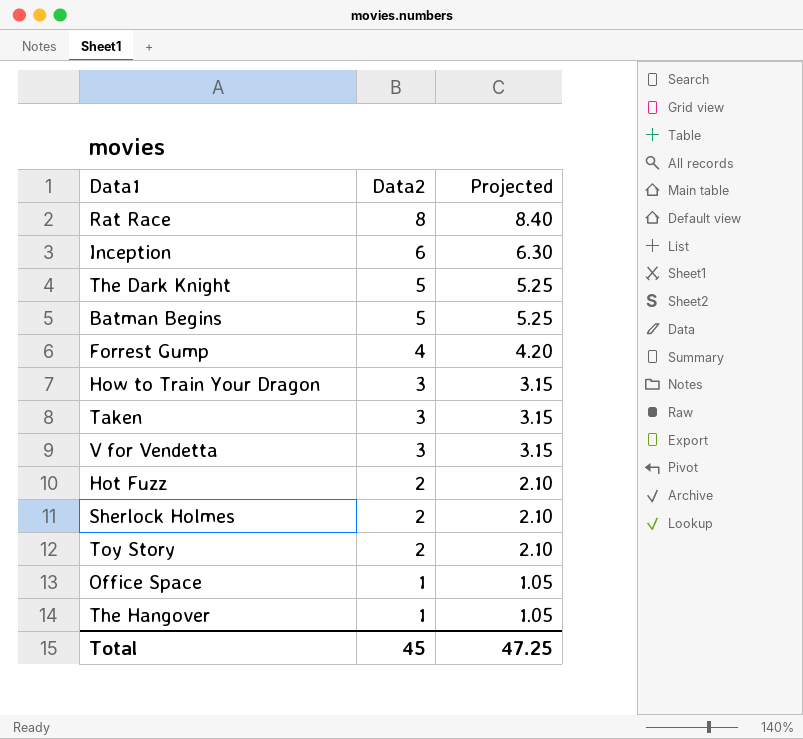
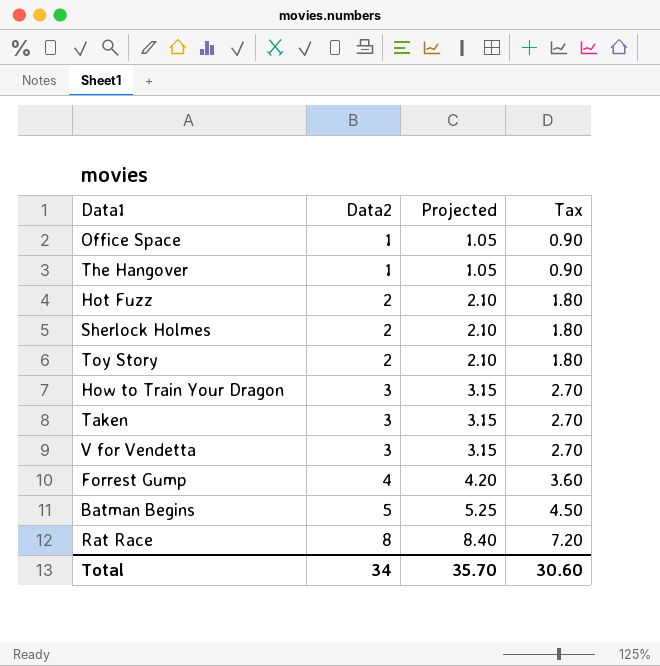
row order: Data2 descending -> Data2 ascending
column Tax | formula: none -> [Data2] * 0.9
row Inception: 6 | 6.30 -> none
row The Dark Knight: 5 | 5.25 -> none
Total | Data2: 45 -> 34
Total | Projected: 47.25 -> 35.70

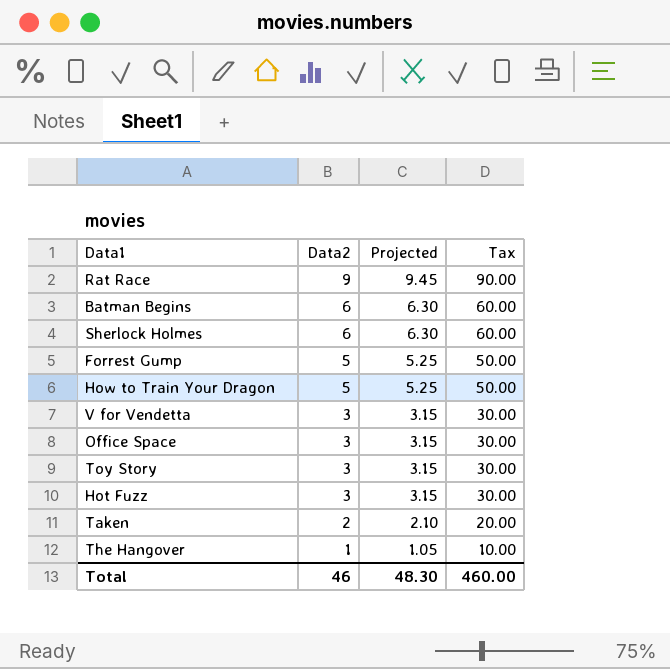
row order: Data2 ascending -> Data2 descending
column Tax | formula: [Data2] * 0.9 -> [Data2] * 10
Rat Race | Data2: 8 -> 9
Rat Race | Projected: 8.40 -> 9.45
Batman Begins | Data2: 5 -> 6
Batman Begins | Projected: 5.25 -> 6.30
Sherlock Holmes | Data2: 2 -> 6
Sherlock Holmes | Projected: 2.10 -> 6.30
Forrest Gump | Data2: 4 -> 5
Forrest Gump | Projected: 4.20 -> 5.25
How to Train Your Dragon | Data2: 3 -> 5
How to Train Your Dragon | Projected: 3.15 -> 5.25
Office Space | Data2: 1 -> 3
Office Space | Projected: 1.05 -> 3.15
Toy Story | Data2: 2 -> 3
Toy Story | Projected: 2.10 -> 3.15
Hot Fuzz | Data2: 2 -> 3
Hot Fuzz | Projected: 2.10 -> 3.15
Taken | Data2: 3 -> 2
Taken | Projected: 3.15 -> 2.10
Total | Data2: 34 -> 46
Total | Projected: 35.70 -> 48.30
Total | Tax: 30.60 -> 460.00

